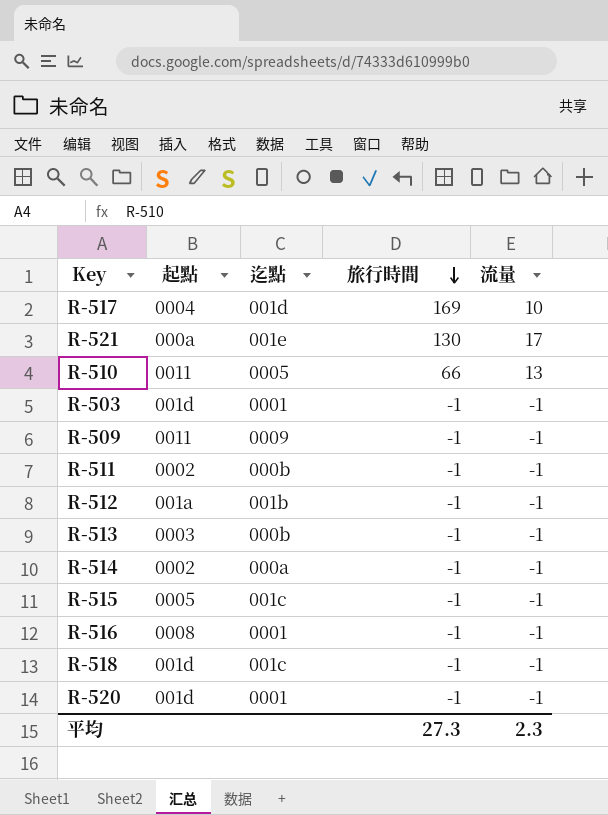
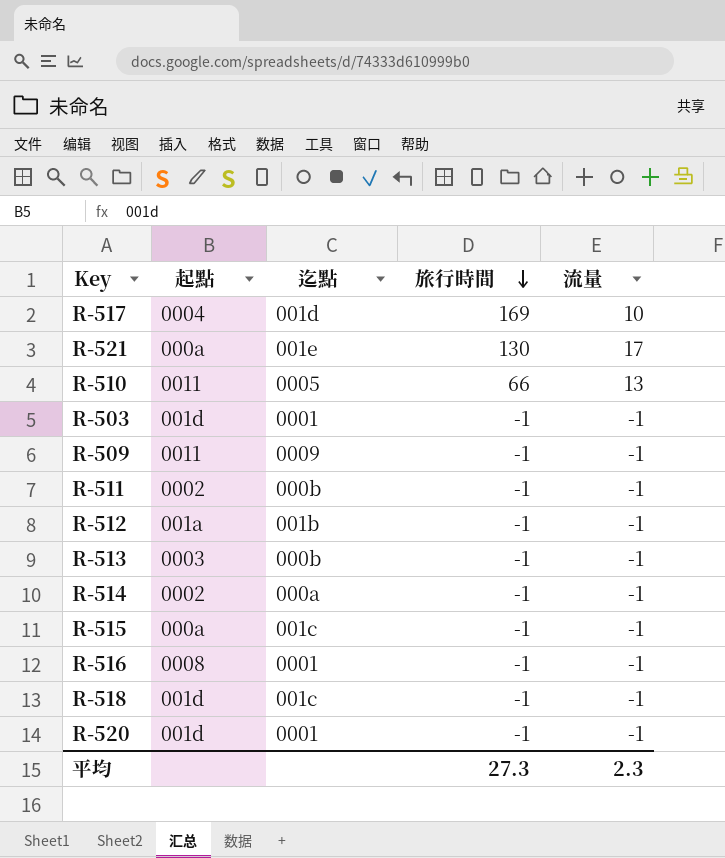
R-515 | 起點: 0005 -> 000a

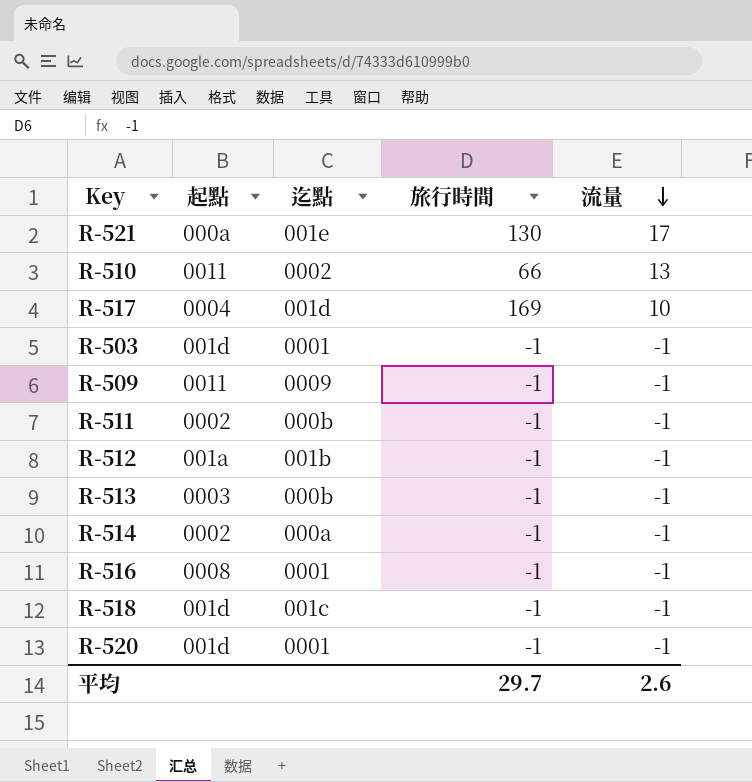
row order: 旅行時間 descending -> 流量 descending
row R-515: 000a | 001c | -1 | -1 -> none
R-510 | 迄點: 0005 -> 0002
平均 | 旅行時間: 27.3 -> 29.7
平均 | 流量: 2.3 -> 2.6

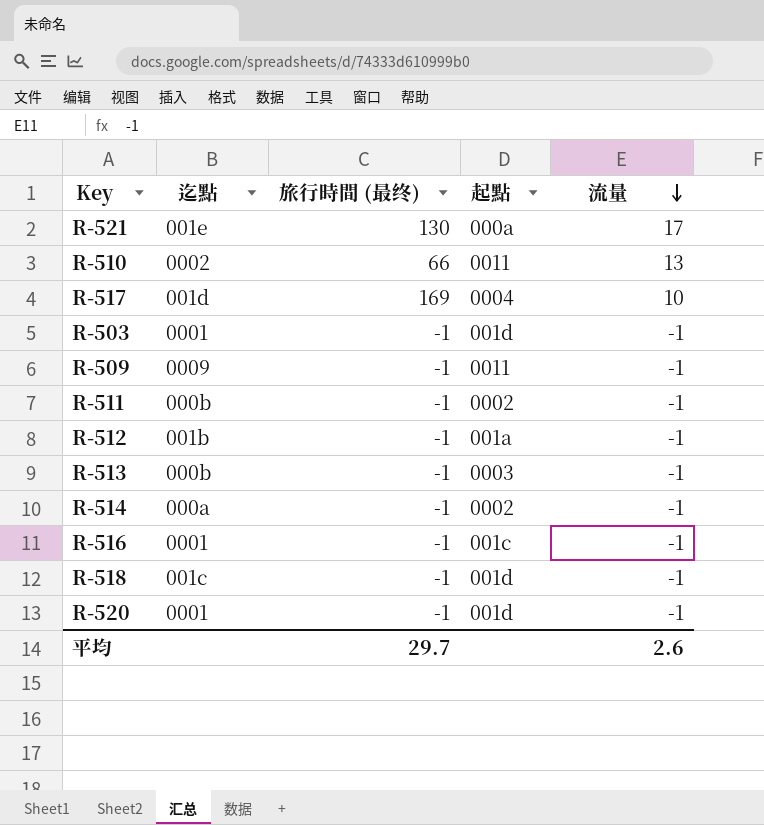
column name: 旅行時間 -> 旅行時間 (最终)
column 起點 | position: 2 -> 4
R-516 | 起點: 0008 -> 001c

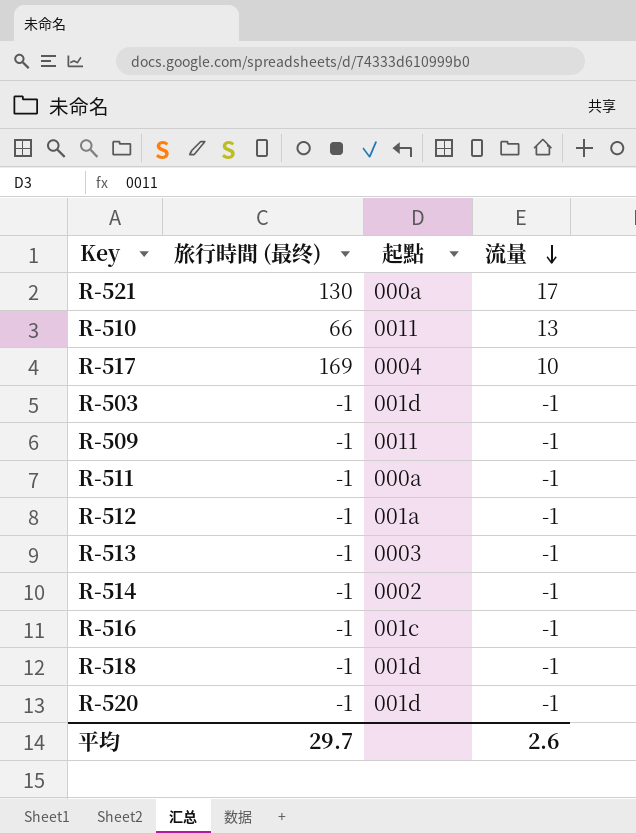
column 迄點 | position: 2 -> none
R-511 | 起點: 0002 -> 000a

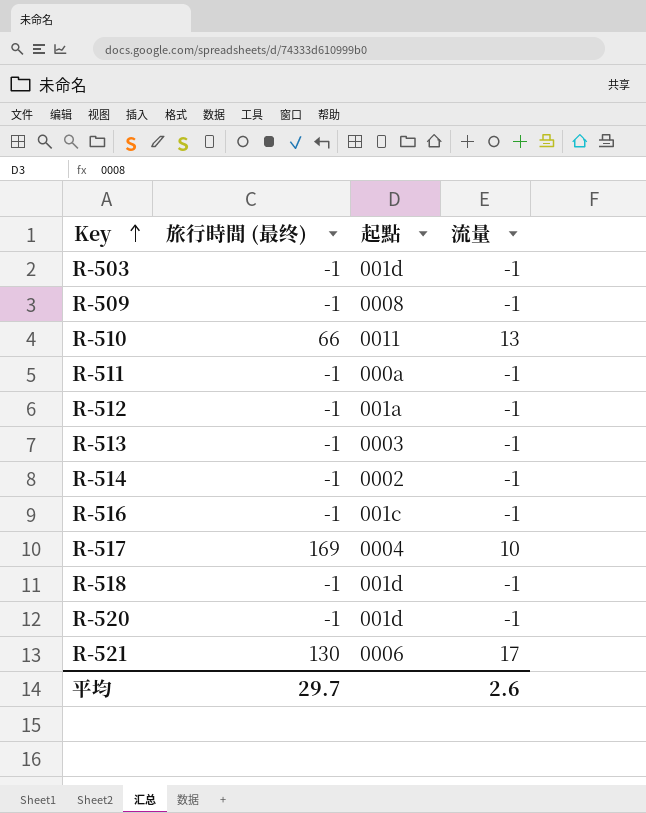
row order: 流量 descending -> Key ascending
R-509 | 起點: 0011 -> 0008
R-521 | 起點: 000a -> 0006

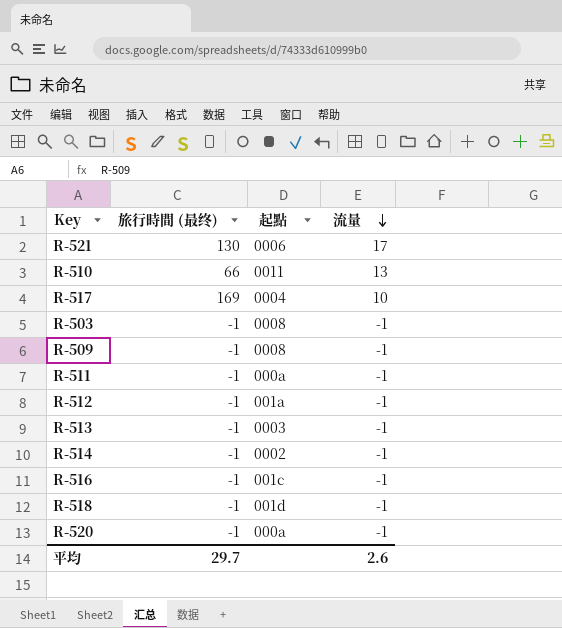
row order: Key ascending -> 流量 descending
R-503 | 起點: 001d -> 0008
R-520 | 起點: 001d -> 000a

